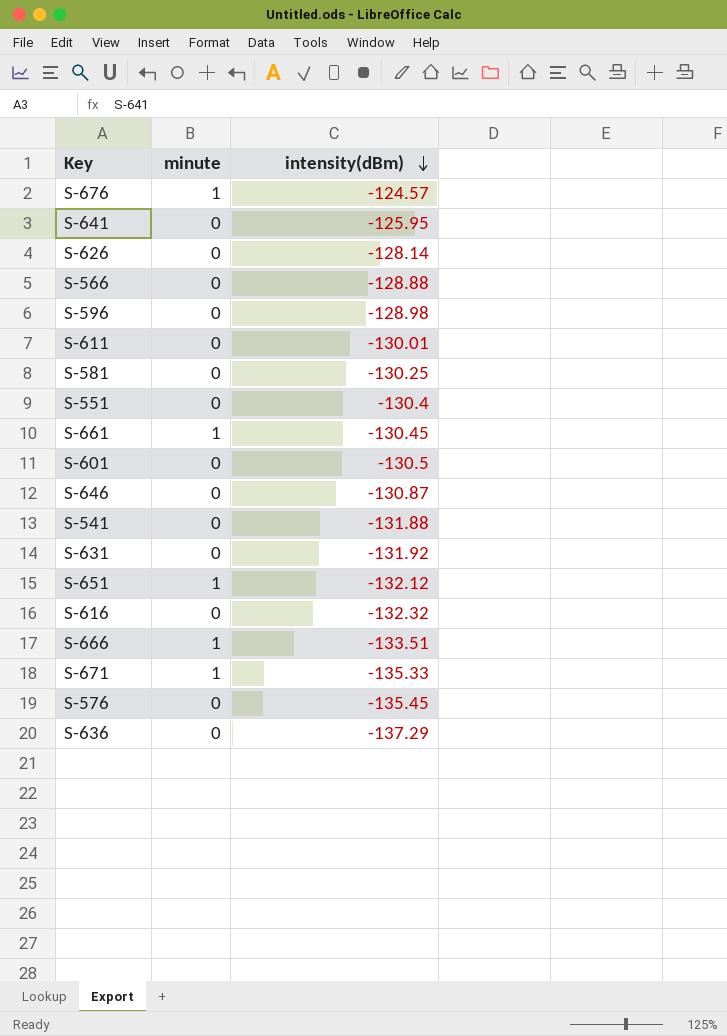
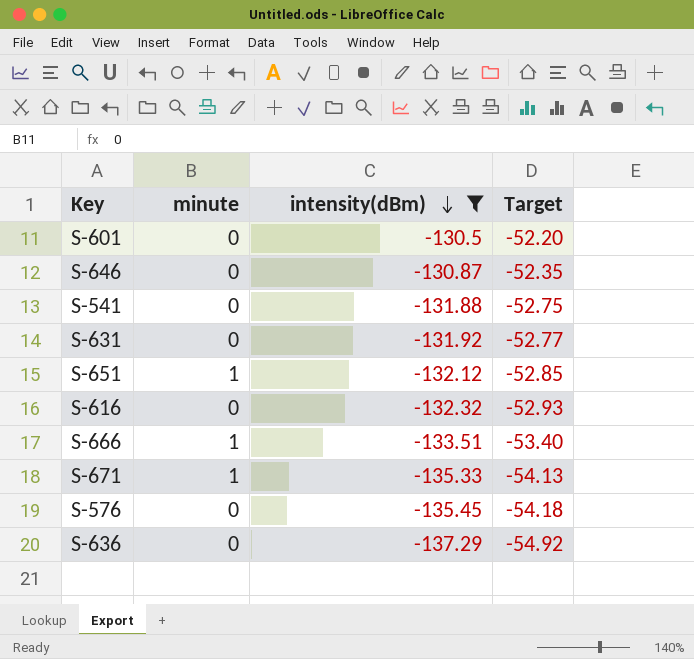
filter: none -> intensity(dBm) <= -130.5
column Target | formula: none -> [intensity(dBm)] * 0.4

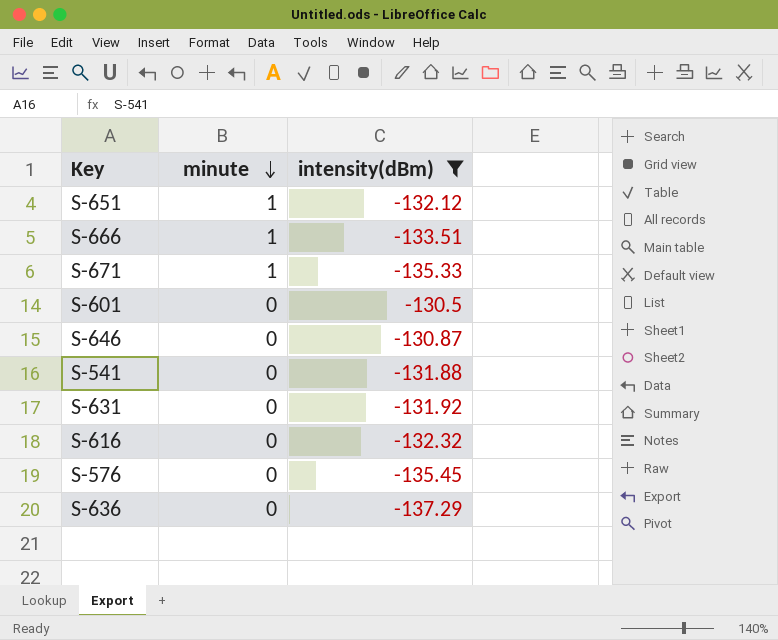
row order: intensity(dBm) descending -> minute descending
column Target | formula: [intensity(dBm)] * 0.4 -> none

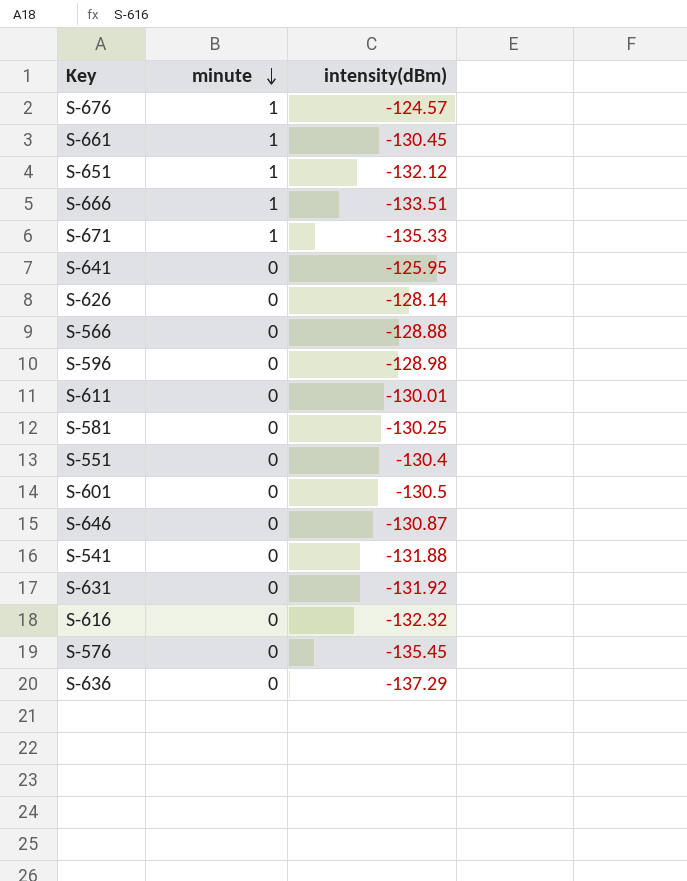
filter: intensity(dBm) <= -130.5 -> none

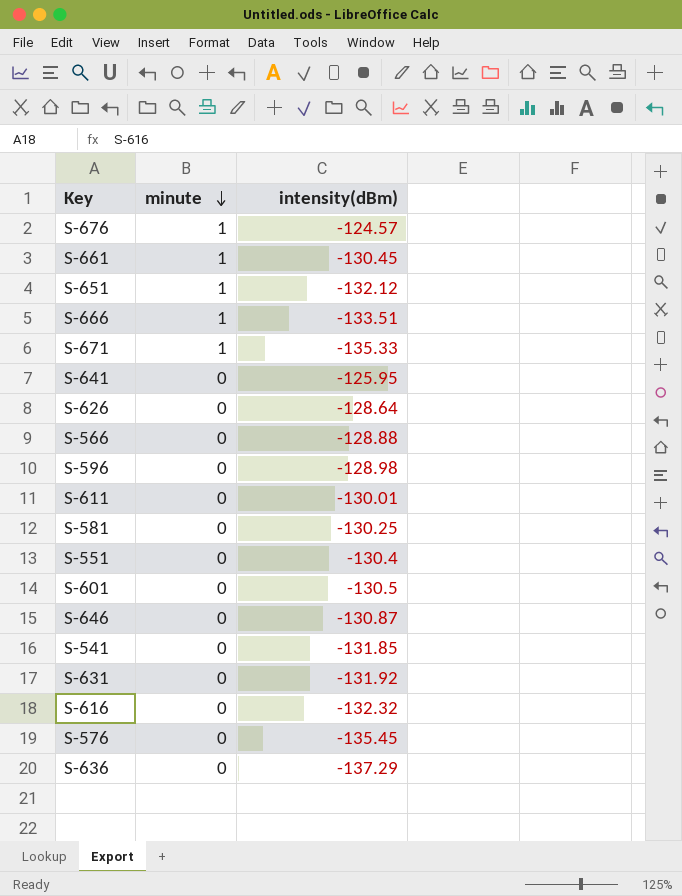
S-626 | intensity(dBm): -128.14 -> -128.64
S-541 | intensity(dBm): -131.88 -> -131.85

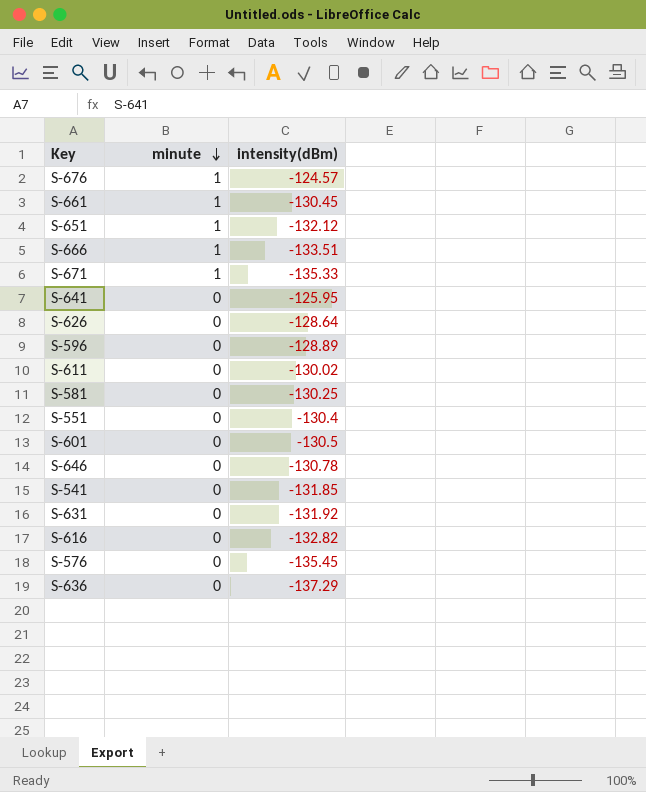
row S-566: 0 | -128.88 -> none
S-596 | intensity(dBm): -128.98 -> -128.89
S-611 | intensity(dBm): -130.01 -> -130.02
S-646 | intensity(dBm): -130.87 -> -130.78
S-616 | intensity(dBm): -132.32 -> -132.82

